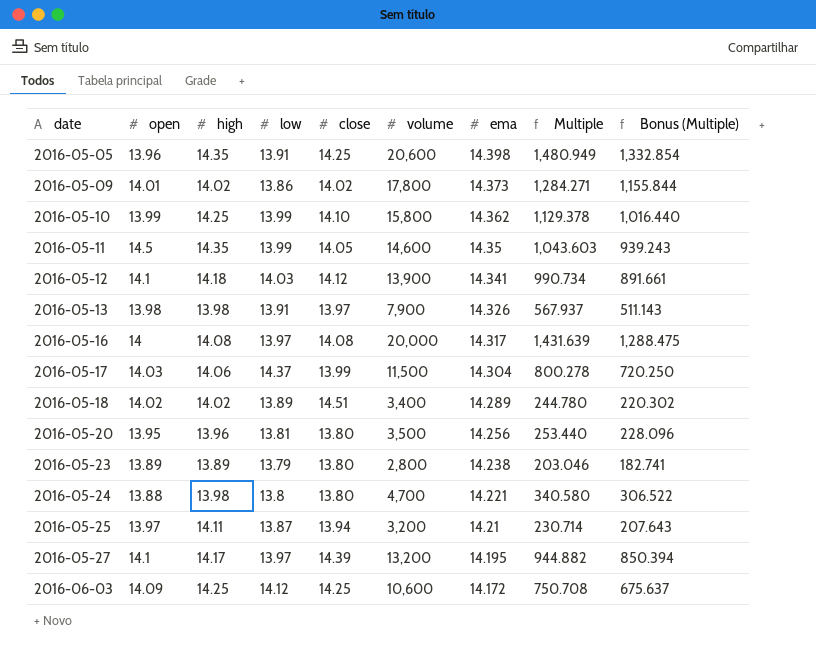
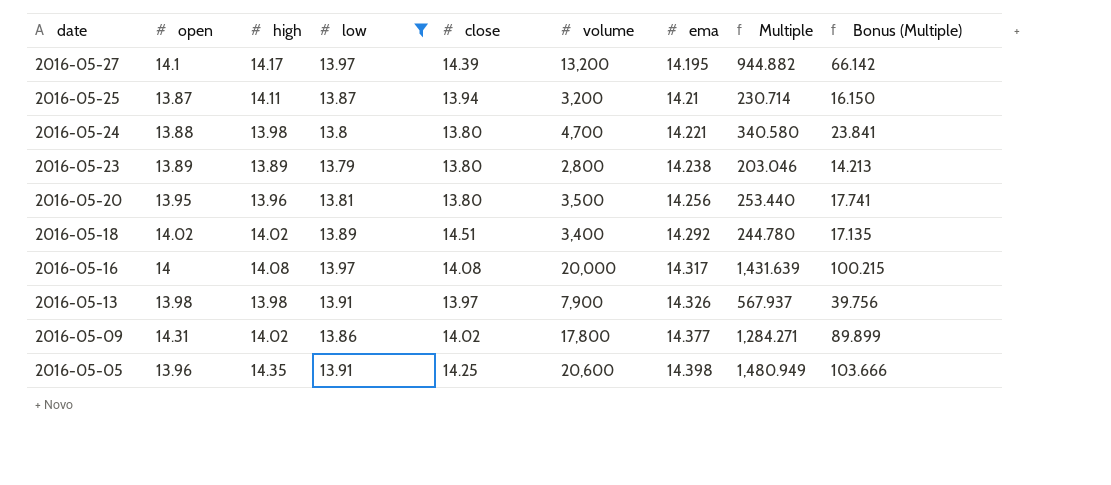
filter: none -> low <= 13.97
row order: date ascending -> date descending
column Bonus (Multiple) | formula: [Multiple] * 0.9 -> [Multiple] * 0.07
2016-05-25 | open: 13.97 -> 13.87
2016-05-18 | ema: 14.289 -> 14.292
2016-05-09 | open: 14.01 -> 14.31
2016-05-09 | ema: 14.373 -> 14.377

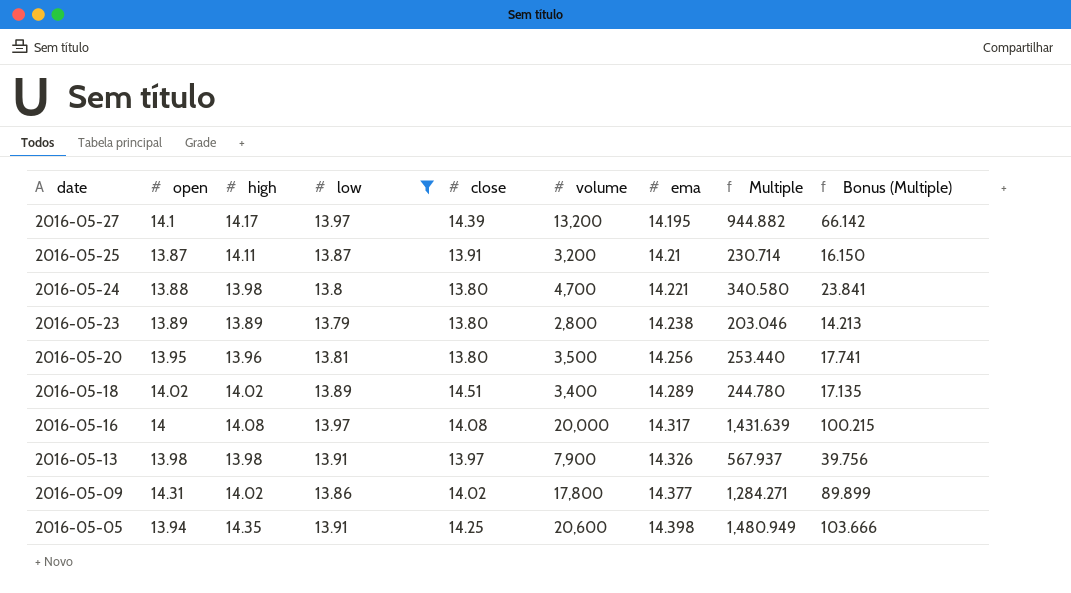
2016-05-25 | close: 13.94 -> 13.91
2016-05-18 | ema: 14.292 -> 14.289
2016-05-05 | open: 13.96 -> 13.94

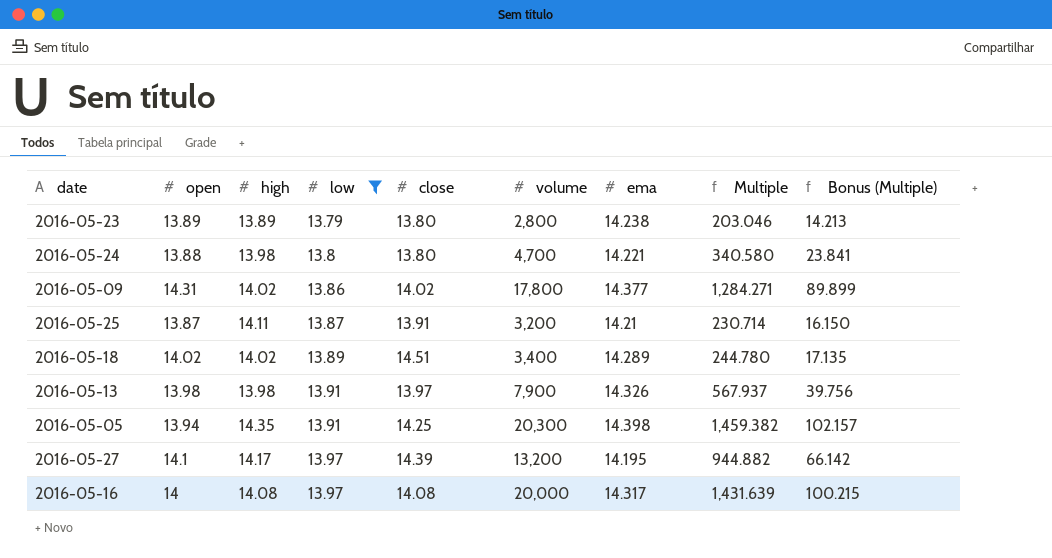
row order: date descending -> low ascending
row 2016-05-20: 13.95 | 13.96 | 13.81 | 13.80 | 3,500 | 14.256 | 253.440 | 17.741 -> none
2016-05-05 | volume: 20,600 -> 20,300
2016-05-05 | Multiple: 1,480.949 -> 1,459.382
2016-05-05 | Bonus (Multiple): 103.666 -> 102.157

